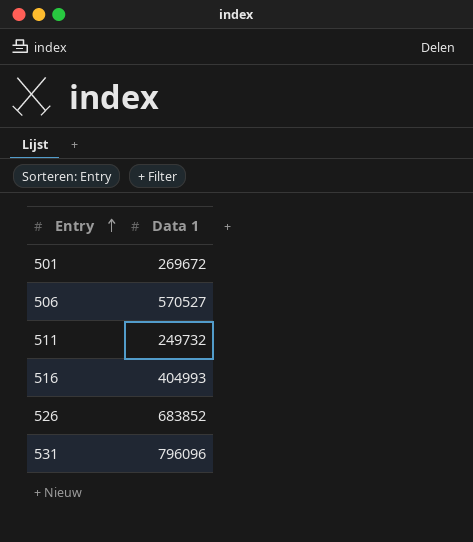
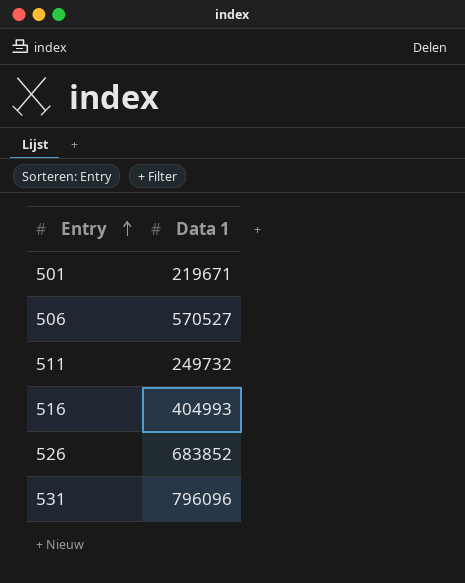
501 | Data 1: 269672 -> 219671

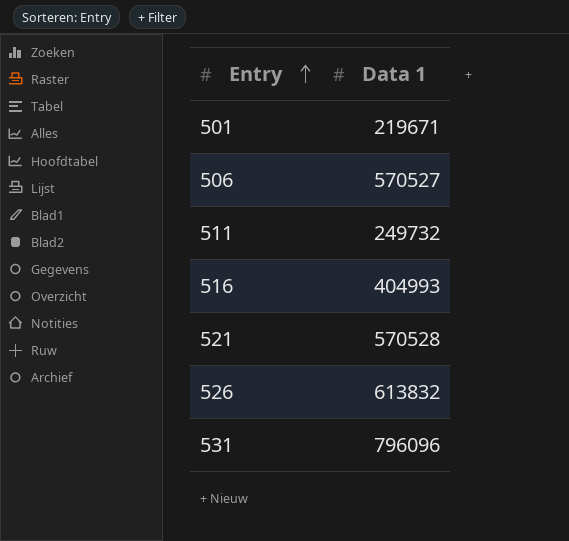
row 521: none -> 570528
526 | Data 1: 683852 -> 613832

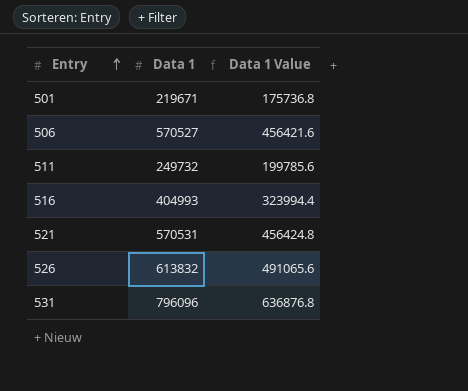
column Data 1 Value | formula: none -> [Data 1] * 0.8
521 | Data 1: 570528 -> 570531

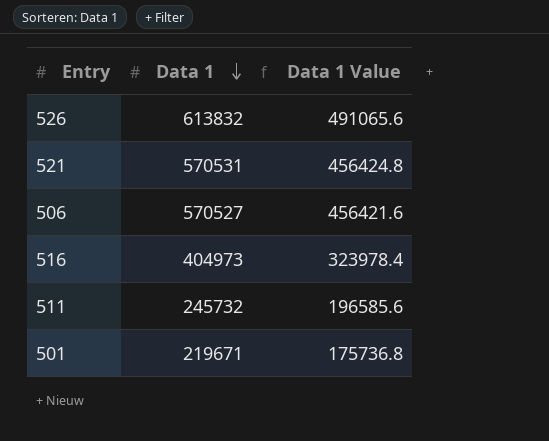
row order: Entry ascending -> Data 1 descending
row 531: 796096 | 636876.8 -> none
516 | Data 1: 404993 -> 404973
516 | Data 1 Value: 323994.4 -> 323978.4
511 | Data 1: 249732 -> 245732
511 | Data 1 Value: 199785.6 -> 196585.6

